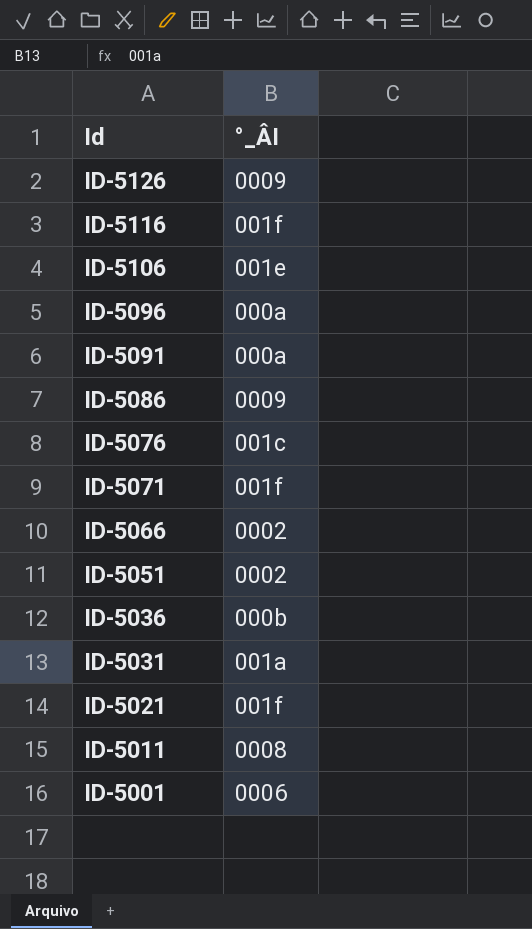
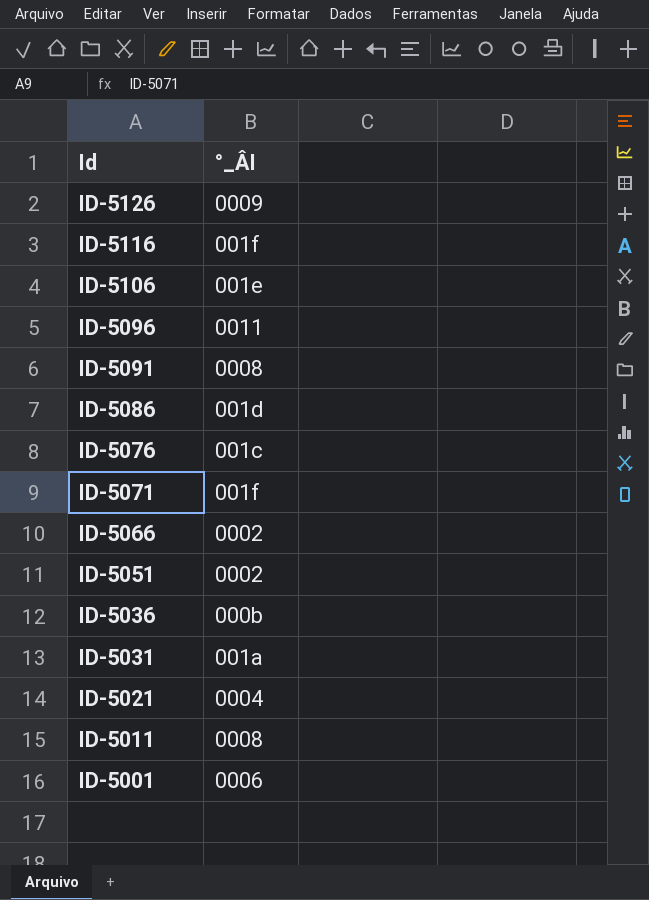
ID-5096 | °_ÂI: 000a -> 0011
ID-5091 | °_ÂI: 000a -> 0008
ID-5086 | °_ÂI: 0009 -> 001d
ID-5021 | °_ÂI: 001f -> 0004

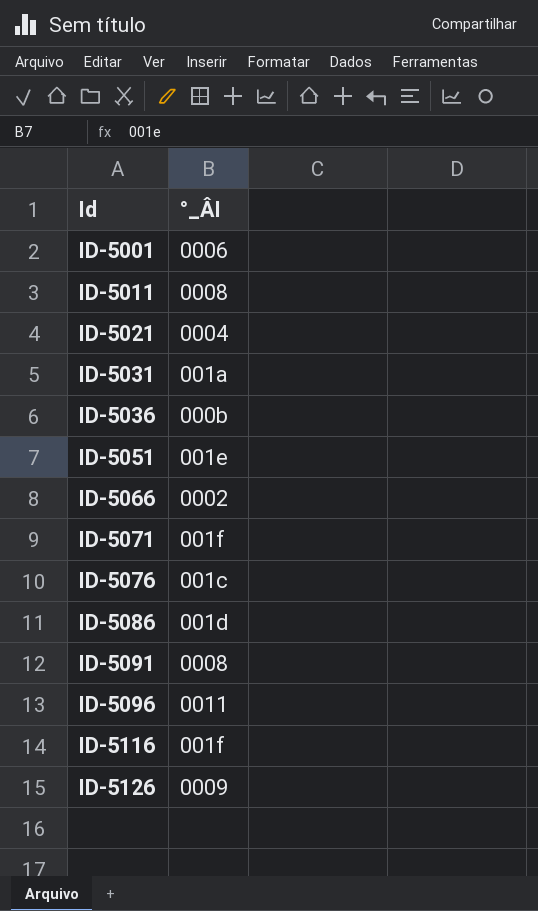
row order: Id descending -> Id ascending
row ID-5106: 001e -> none
ID-5051 | °_ÂI: 0002 -> 001e

